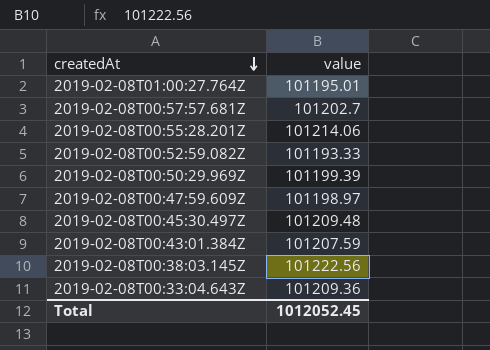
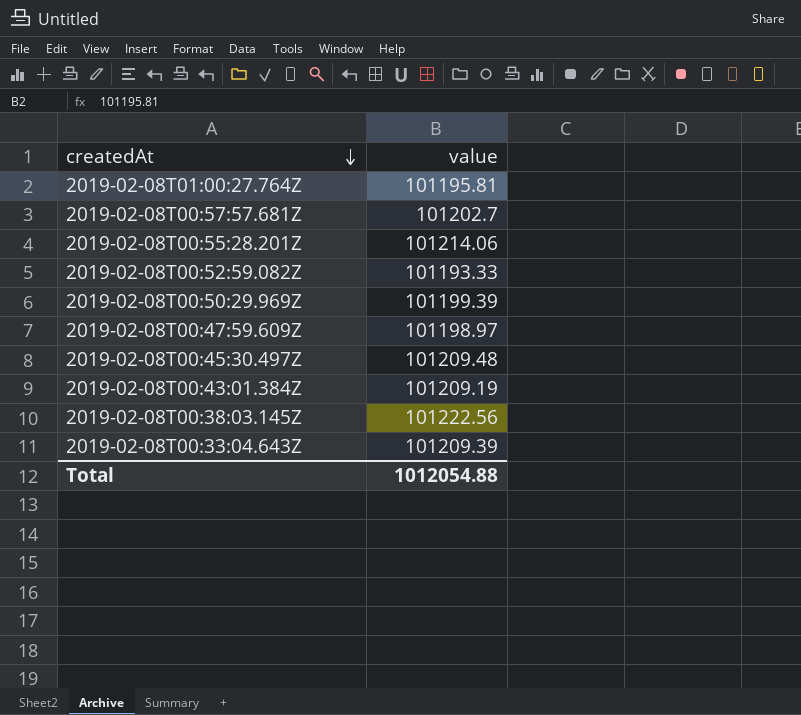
2019-02-08T01:00:27.764Z | value: 101195.01 -> 101195.81
2019-02-08T00:43:01.384Z | value: 101207.59 -> 101209.19
2019-02-08T00:33:04.643Z | value: 101209.36 -> 101209.39
Total | value: 1012052.45 -> 1012054.88

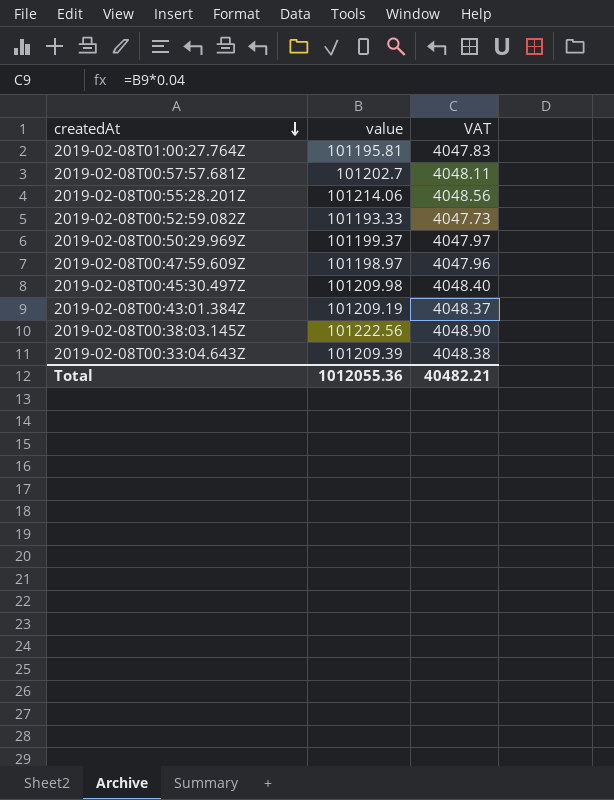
column VAT | formula: none -> [value] * 0.04
2019-02-08T00:50:29.969Z | value: 101199.39 -> 101199.37
2019-02-08T00:45:30.497Z | value: 101209.48 -> 101209.98
Total | value: 1012054.88 -> 1012055.36

